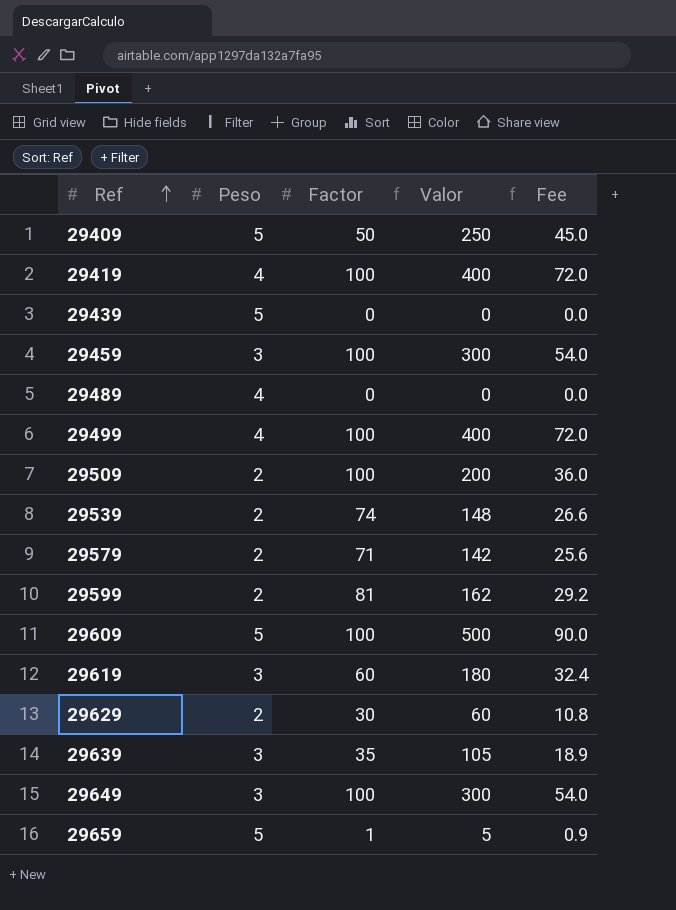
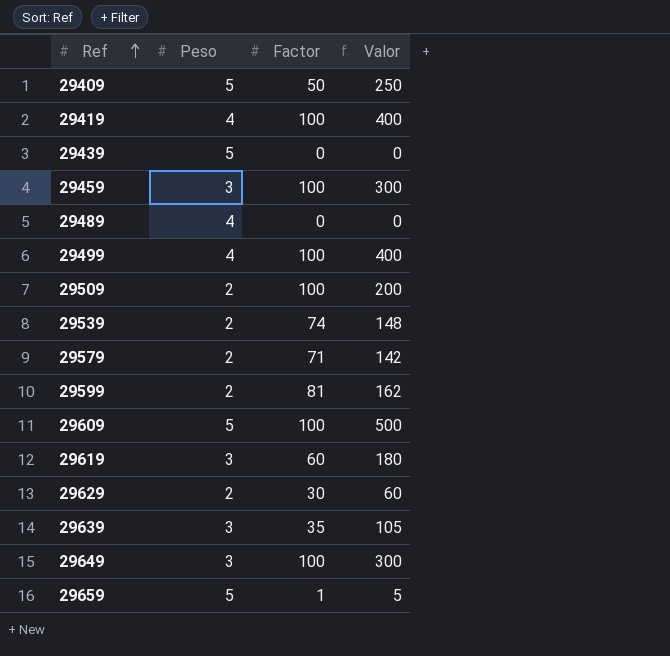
column Fee | formula: [Valor] * 0.18 -> none

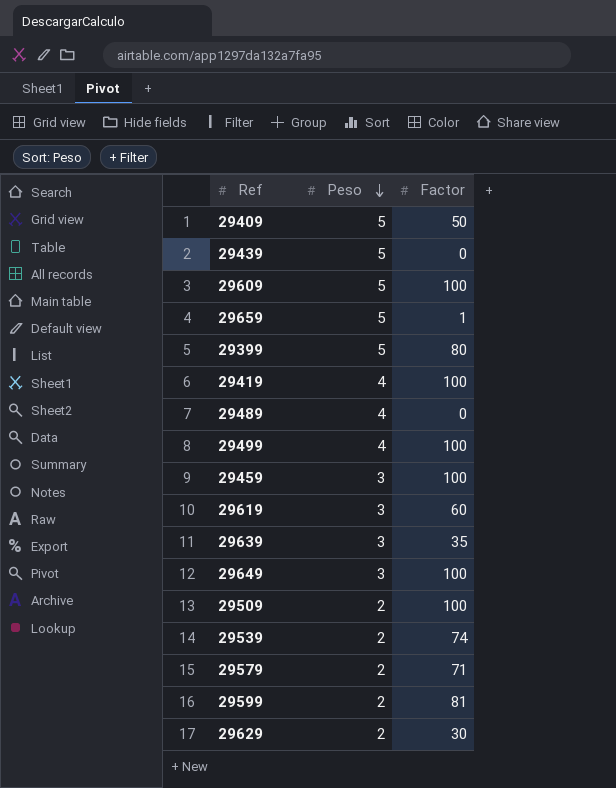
row order: Ref ascending -> Peso descending
column Valor | formula: [Peso] * [Factor] -> none
row 29399: none -> 5 | 80

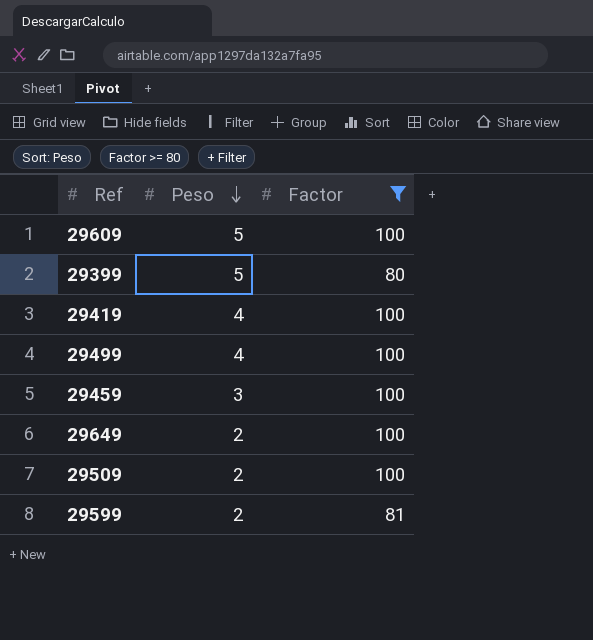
filter: none -> Factor >= 80
29649 | Peso: 3 -> 2

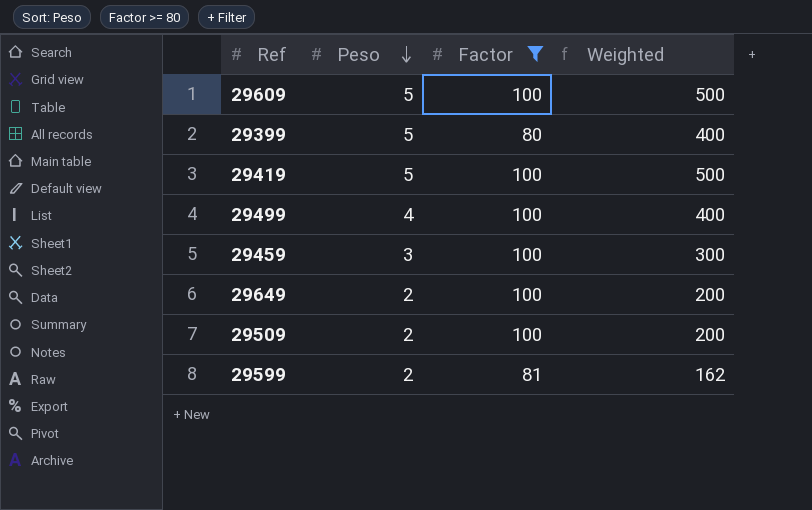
column Weighted | formula: none -> [Peso] * [Factor]
29419 | Peso: 4 -> 5

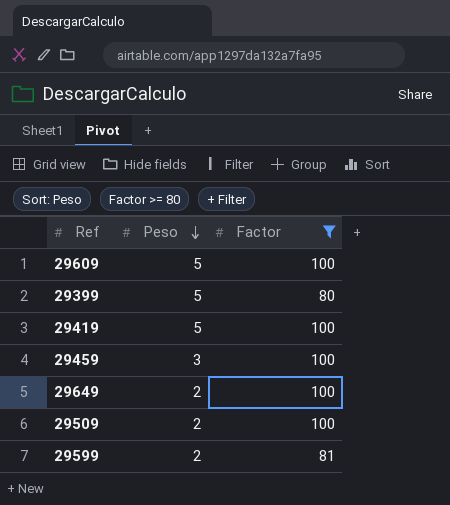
column Weighted | formula: [Peso] * [Factor] -> none
row 29499: 4 | 100 | 400 -> none

